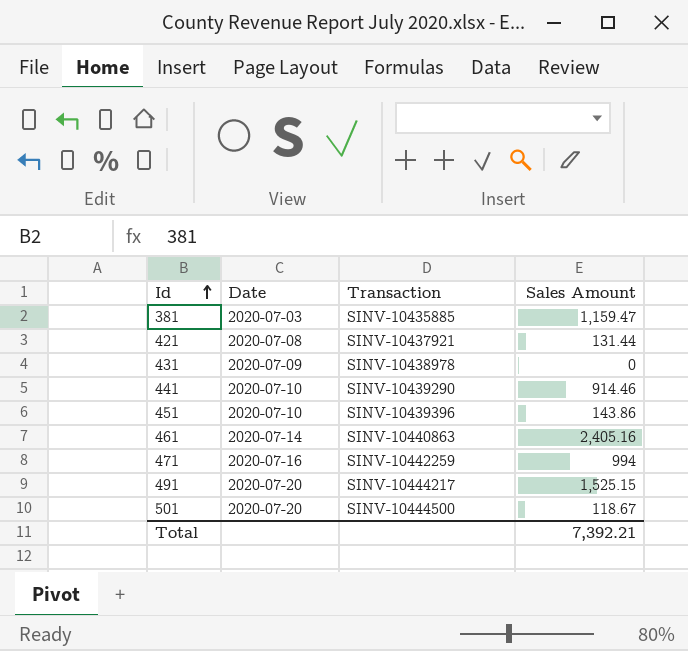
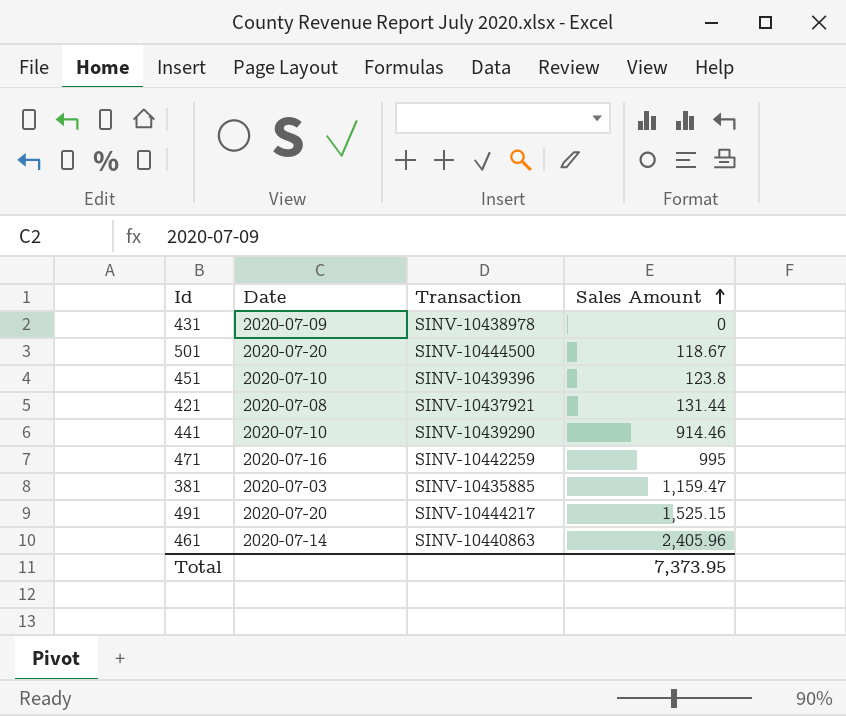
row order: Id ascending -> Sales Amount ascending
451 | Sales Amount: 143.86 -> 123.8
471 | Sales Amount: 994 -> 995
461 | Sales Amount: 2,405.16 -> 2,405.96
Total | Sales Amount: 7,392.21 -> 7,373.95

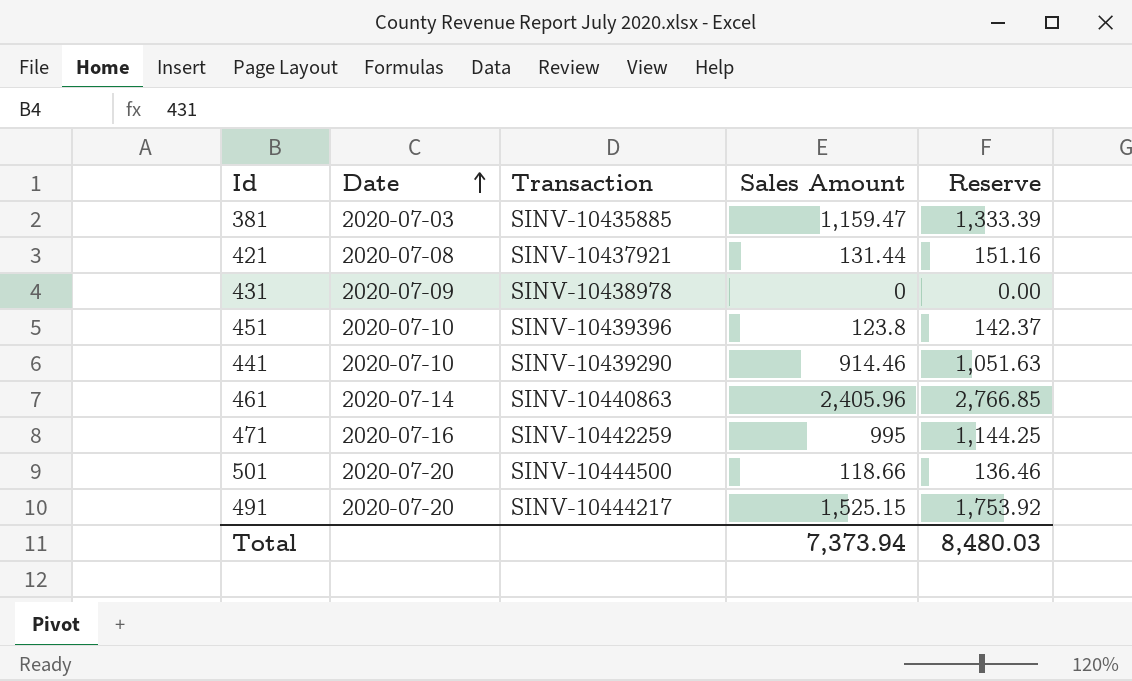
row order: Sales Amount ascending -> Date ascending
column Reserve | formula: none -> [Sales Amount] * 1.15
501 | Sales Amount: 118.67 -> 118.66
Total | Sales Amount: 7,373.95 -> 7,373.94

